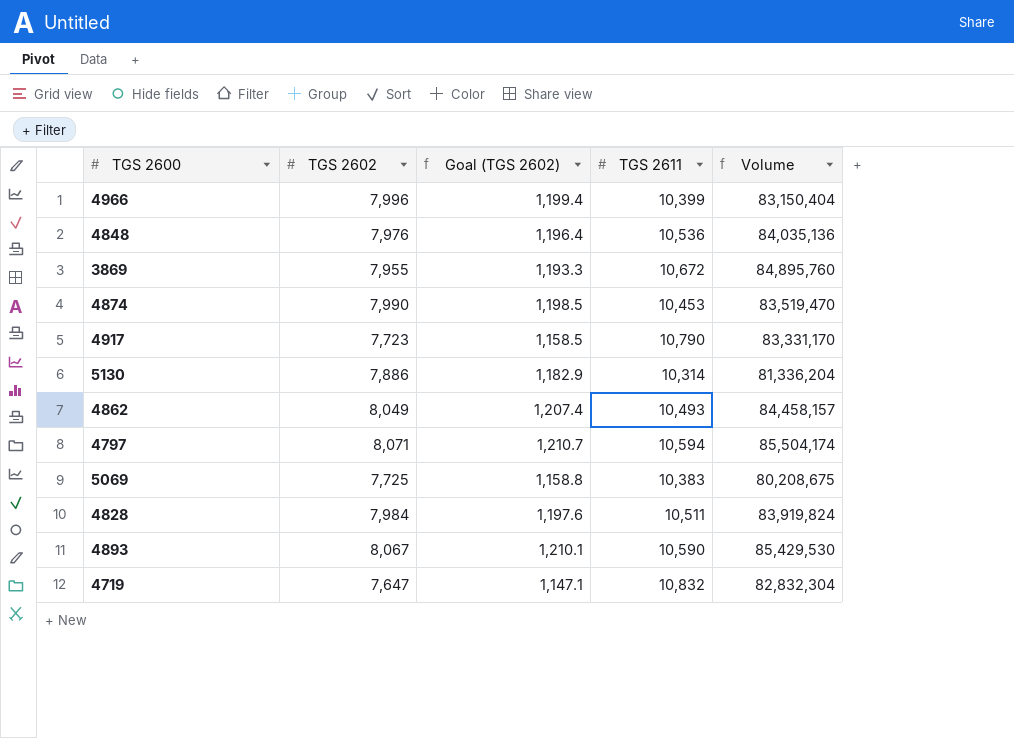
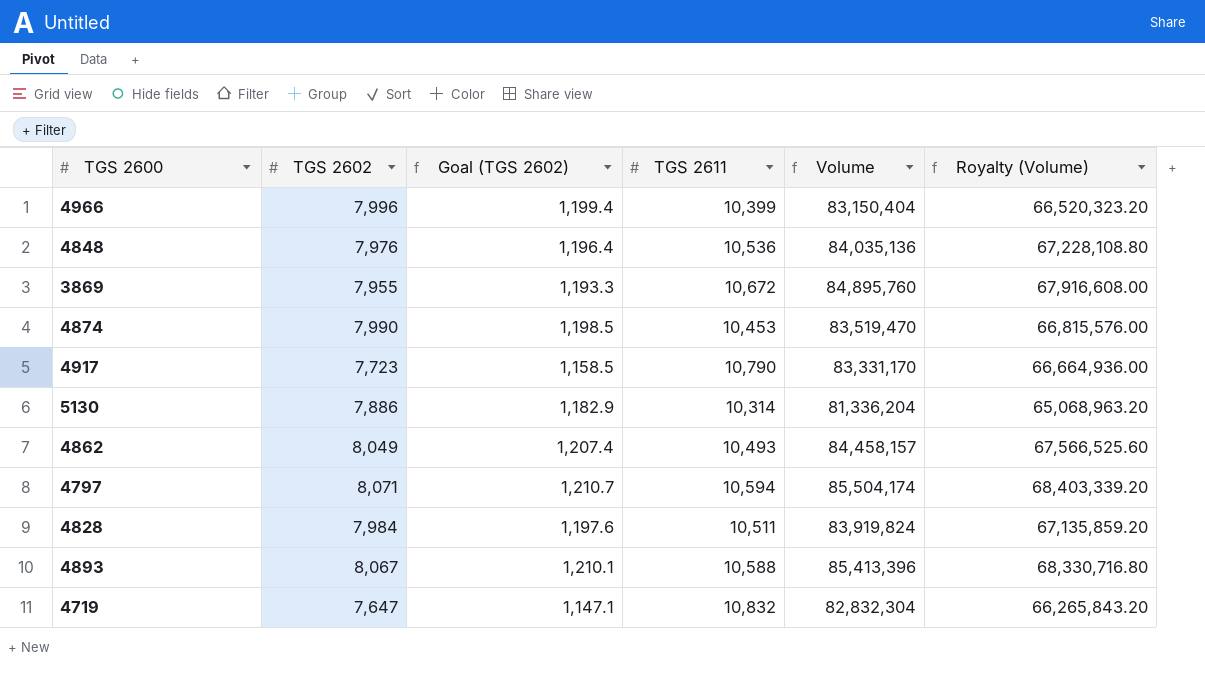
column Royalty (Volume) | formula: none -> [Volume] * 0.8
row 5069: 7,725 | 1,158.8 | 10,383 | 80,208,675 -> none
4893 | TGS 2611: 10,590 -> 10,588
4893 | Volume: 85,429,530 -> 85,413,396

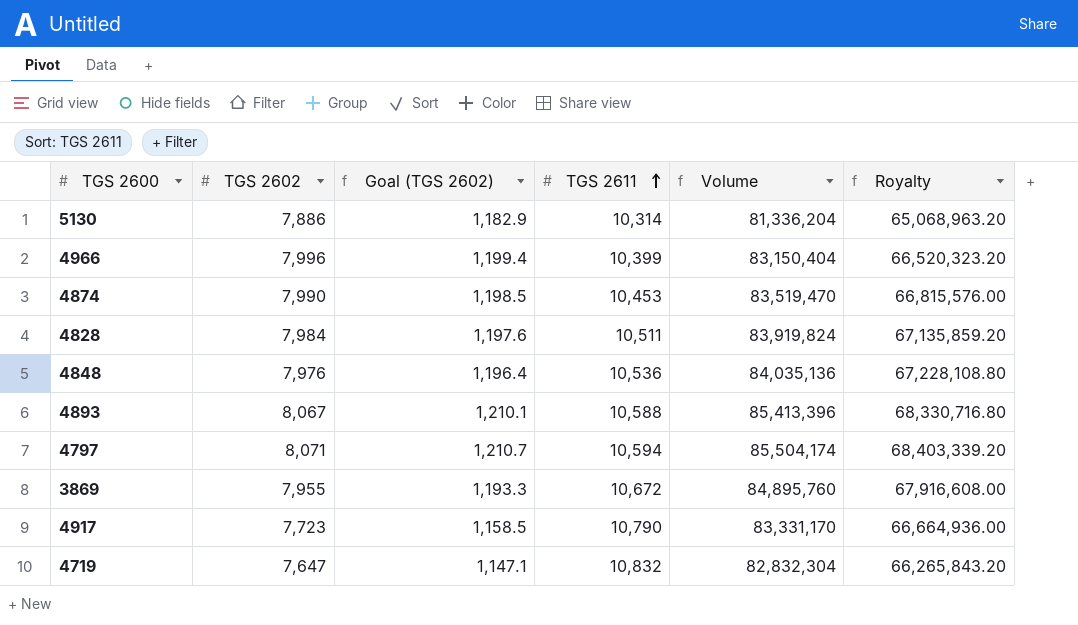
row order: none -> TGS 2611 ascending
column name: Royalty (Volume) -> Royalty
row 4862: 8,049 | 1,207.4 | 10,493 | 84,458,157 | 67,566,525.60 -> none

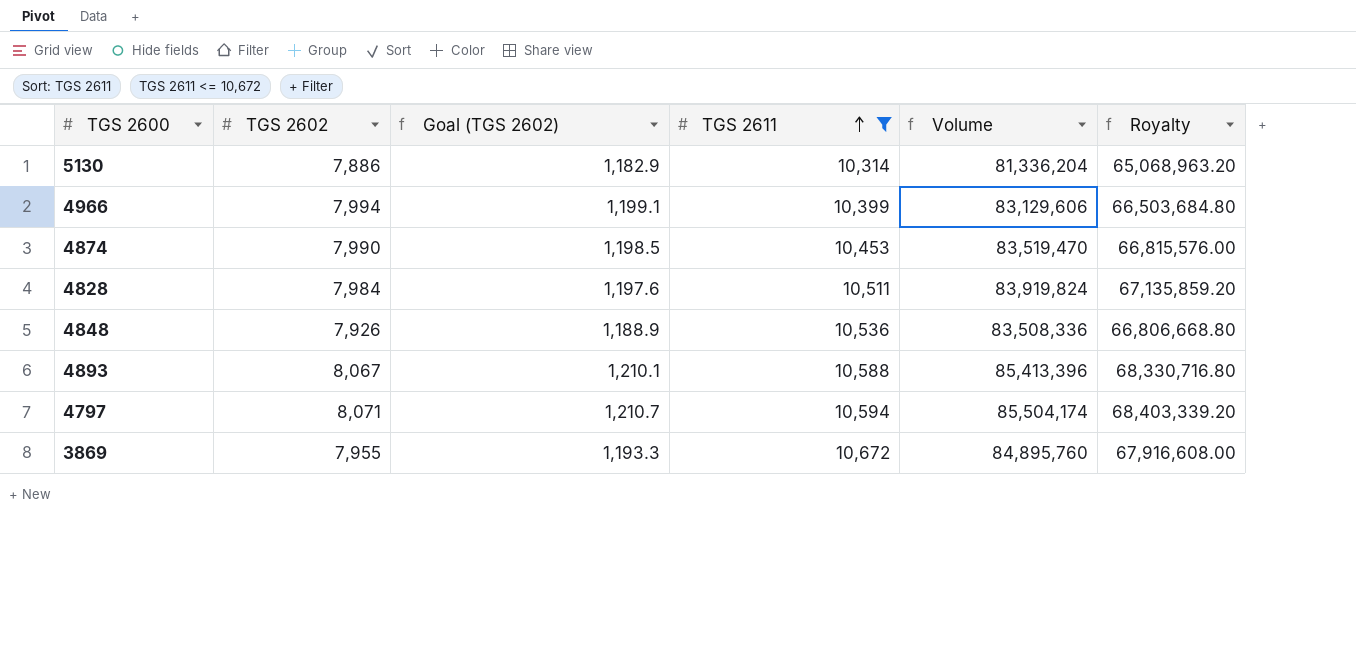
filter: none -> TGS 2611 <= 10,672
4966 | TGS 2602: 7,996 -> 7,994
4966 | Goal (TGS 2602): 1,199.4 -> 1,199.1
4966 | Volume: 83,150,404 -> 83,129,606
4966 | Royalty: 66,520,323.20 -> 66,503,684.80
4848 | TGS 2602: 7,976 -> 7,926
4848 | Goal (TGS 2602): 1,196.4 -> 1,188.9
4848 | Volume: 84,035,136 -> 83,508,336
4848 | Royalty: 67,228,108.80 -> 66,806,668.80

